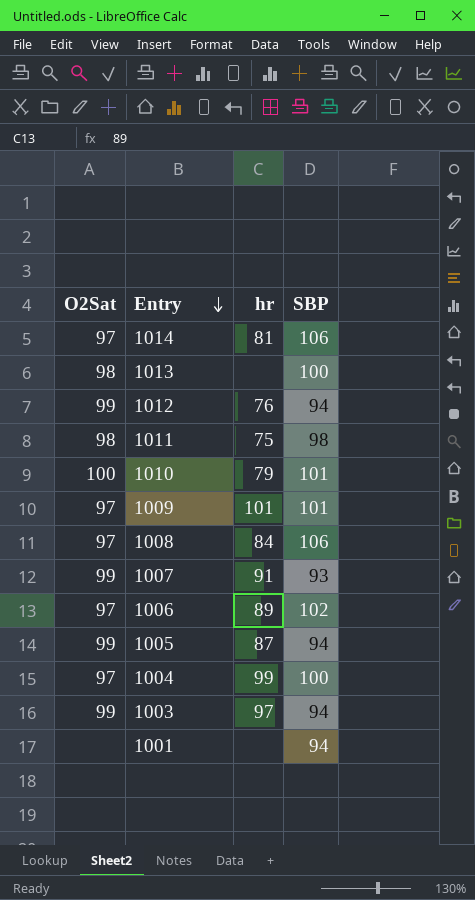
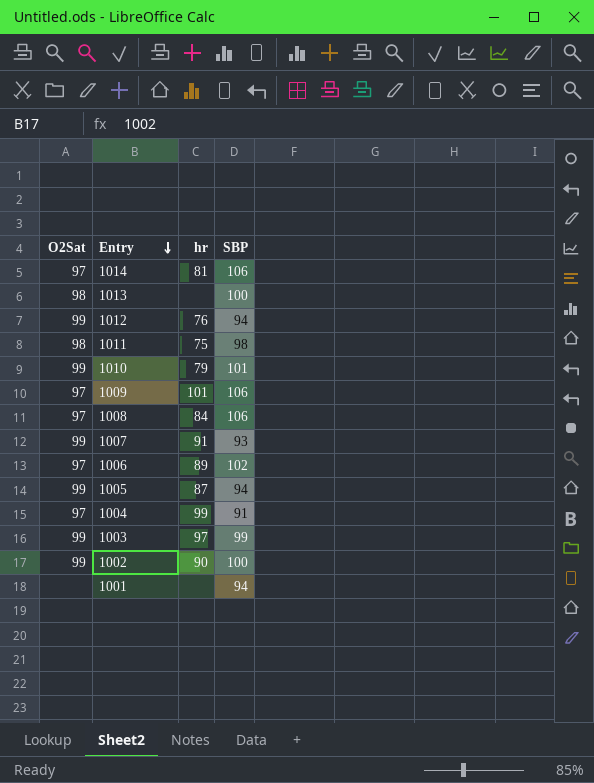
1010 | O2Sat: 100 -> 99
1009 | SBP: 101 -> 106
1004 | SBP: 100 -> 91
1003 | SBP: 94 -> 99
row 1002: none -> 99 | 90 | 100

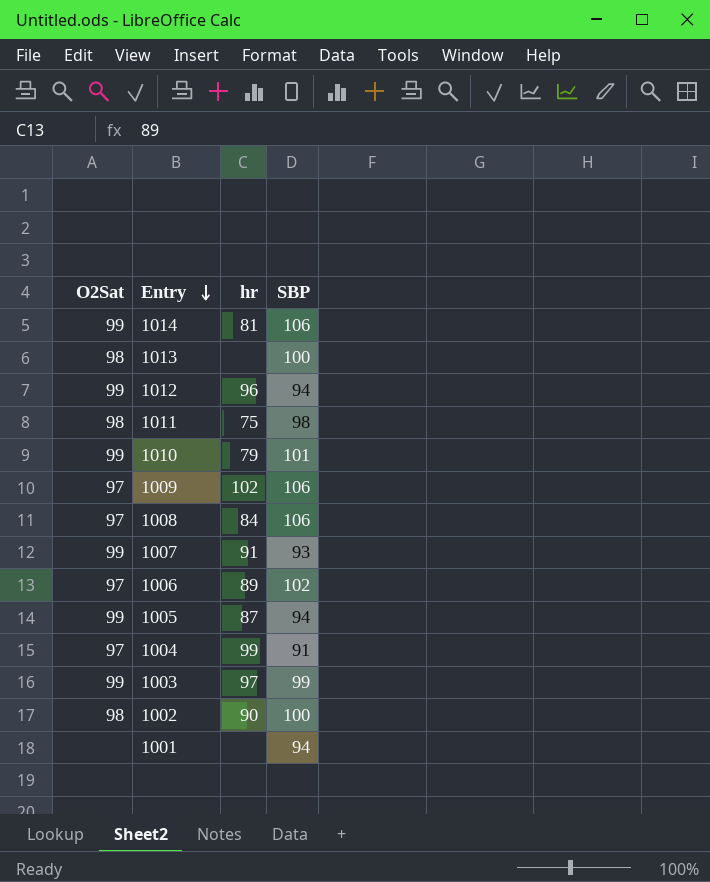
1014 | O2Sat: 97 -> 99
1012 | hr: 76 -> 96
1009 | hr: 101 -> 102
1002 | O2Sat: 99 -> 98

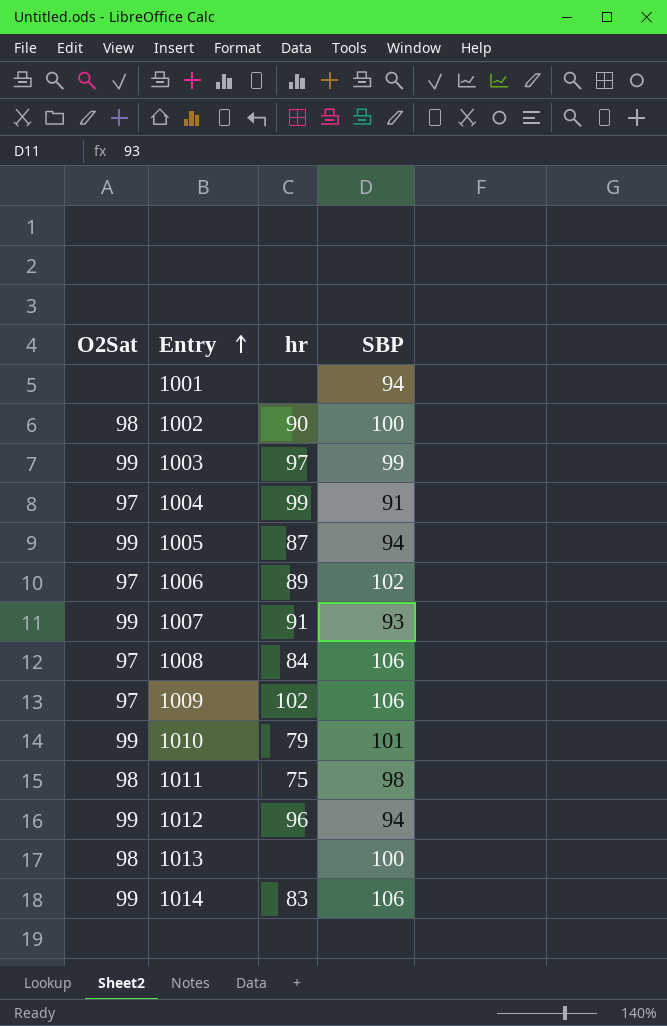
row order: Entry descending -> Entry ascending
1014 | hr: 81 -> 83

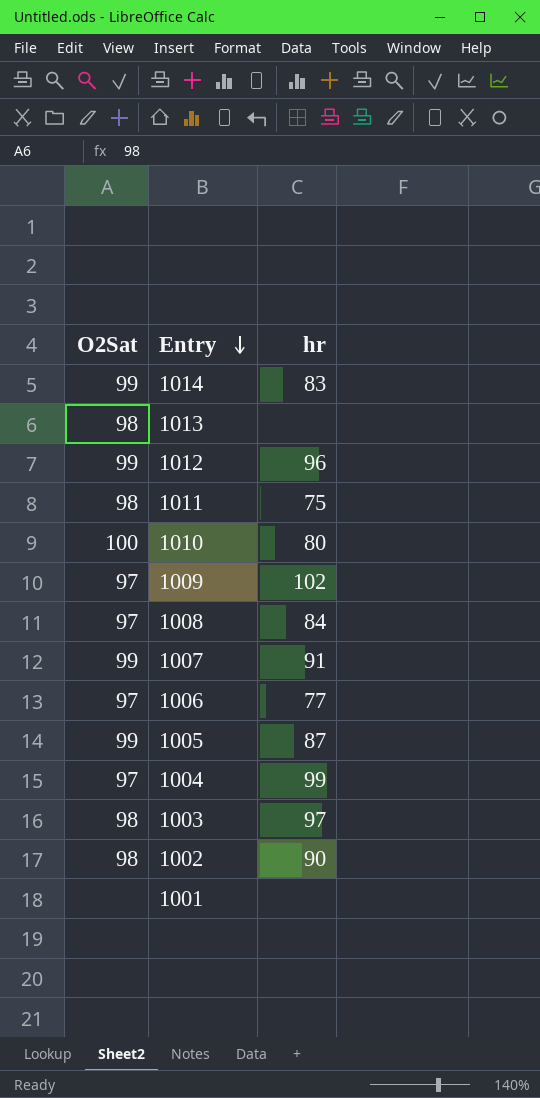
row order: Entry ascending -> Entry descending
column SBP | position: 4 -> none
1010 | O2Sat: 99 -> 100
1010 | hr: 79 -> 80
1006 | hr: 89 -> 77
1003 | O2Sat: 99 -> 98

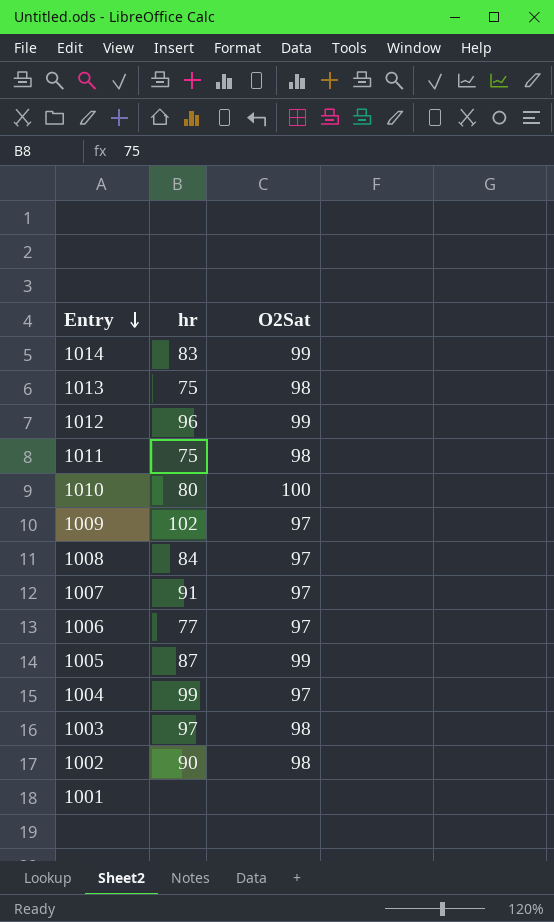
column O2Sat | position: 1 -> 3
1013 | hr: none -> 75
1007 | O2Sat: 99 -> 97

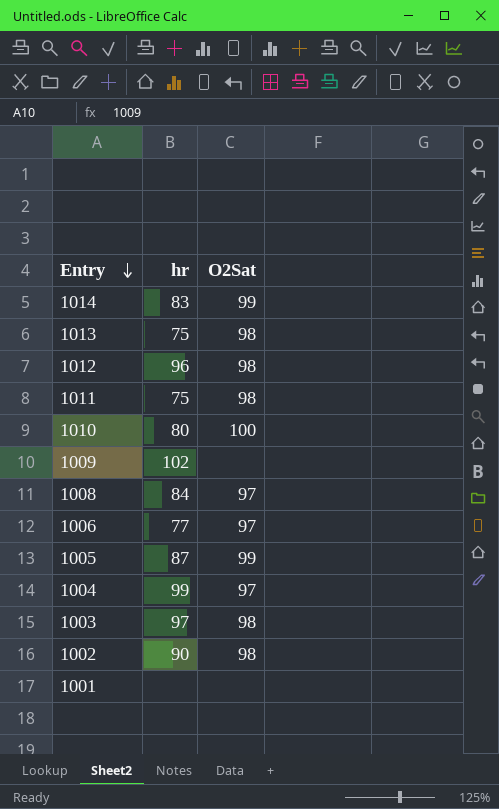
row 1007: 91 | 97 -> none
1012 | O2Sat: 99 -> 98
1009 | O2Sat: 97 -> none

